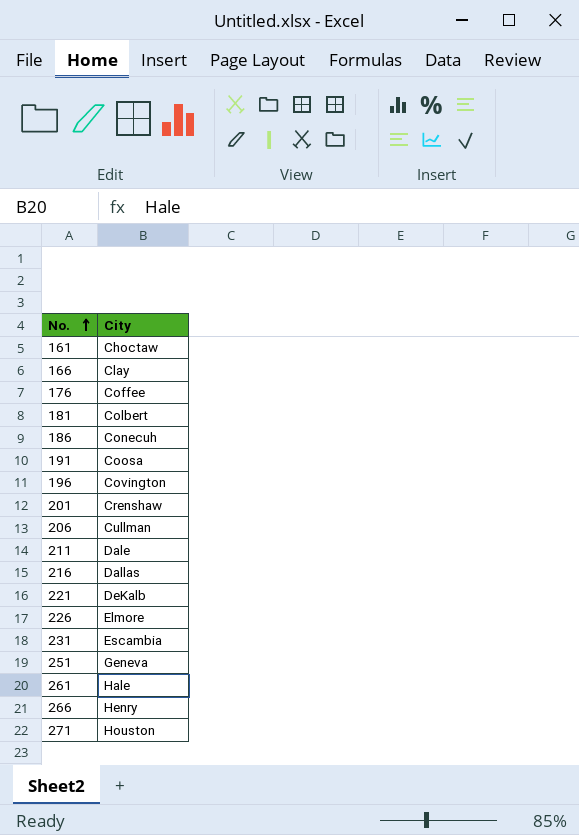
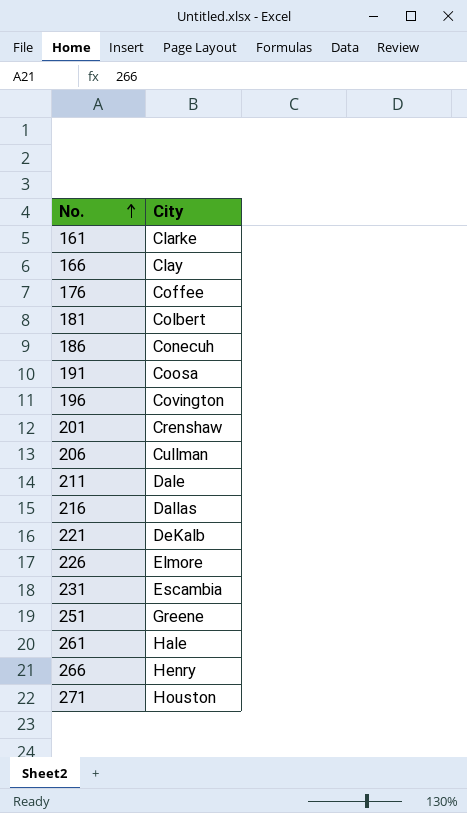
161 | City: Choctaw -> Clarke
251 | City: Geneva -> Greene

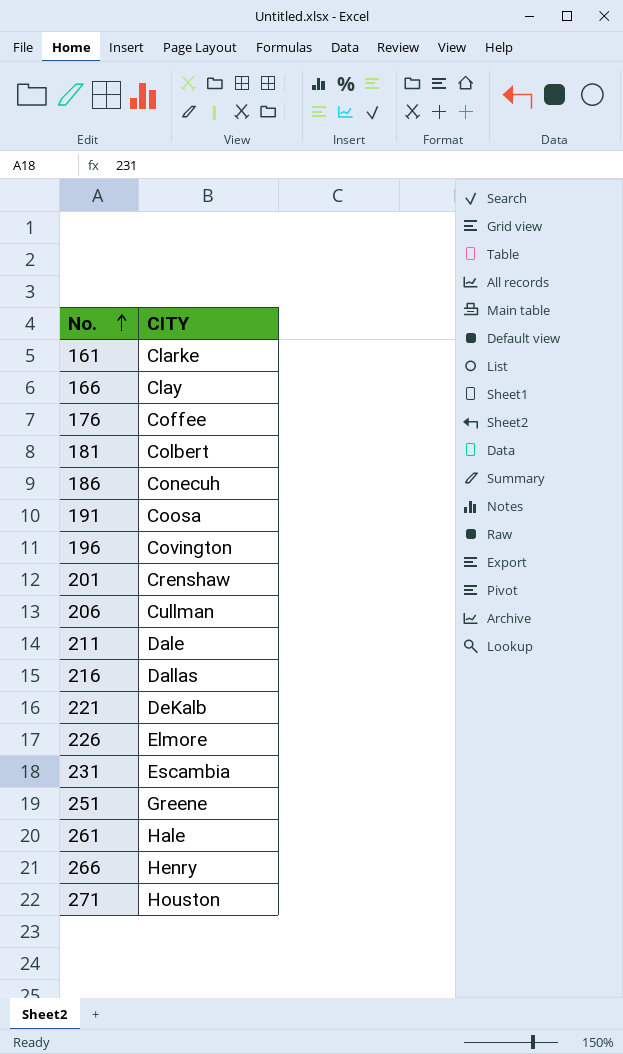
column name: City -> CITY

